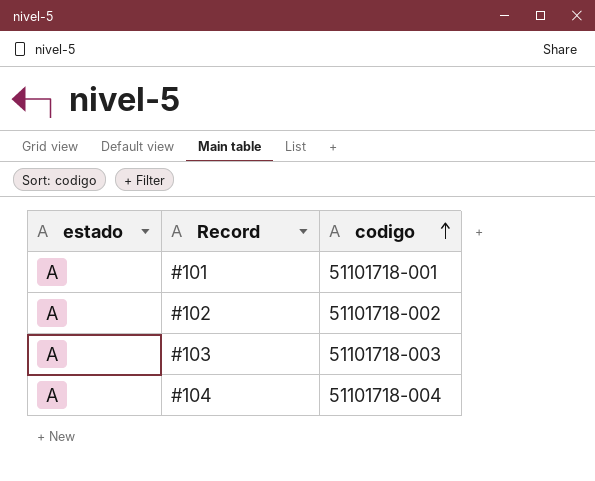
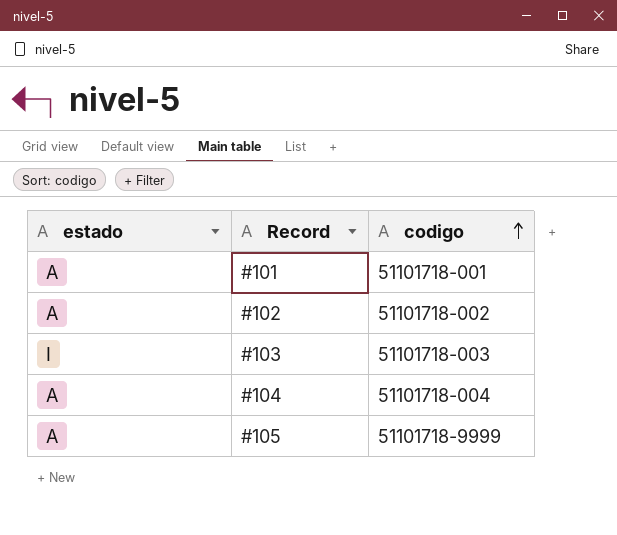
#103 | estado: A -> I
row #105: none -> A | 51101718-9999

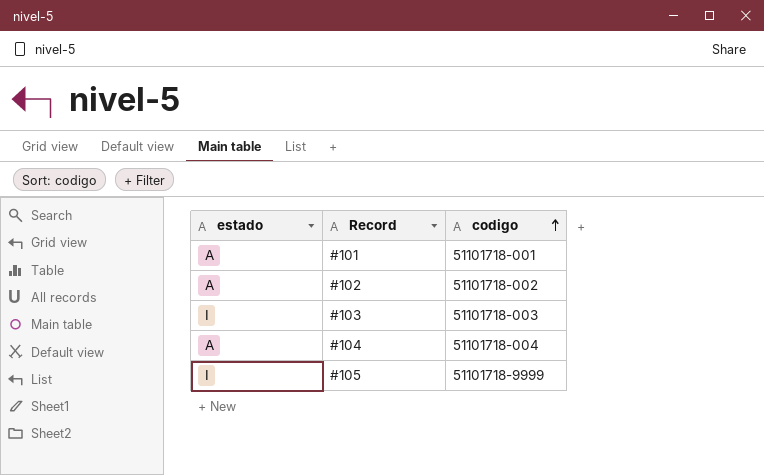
#105 | estado: A -> I

